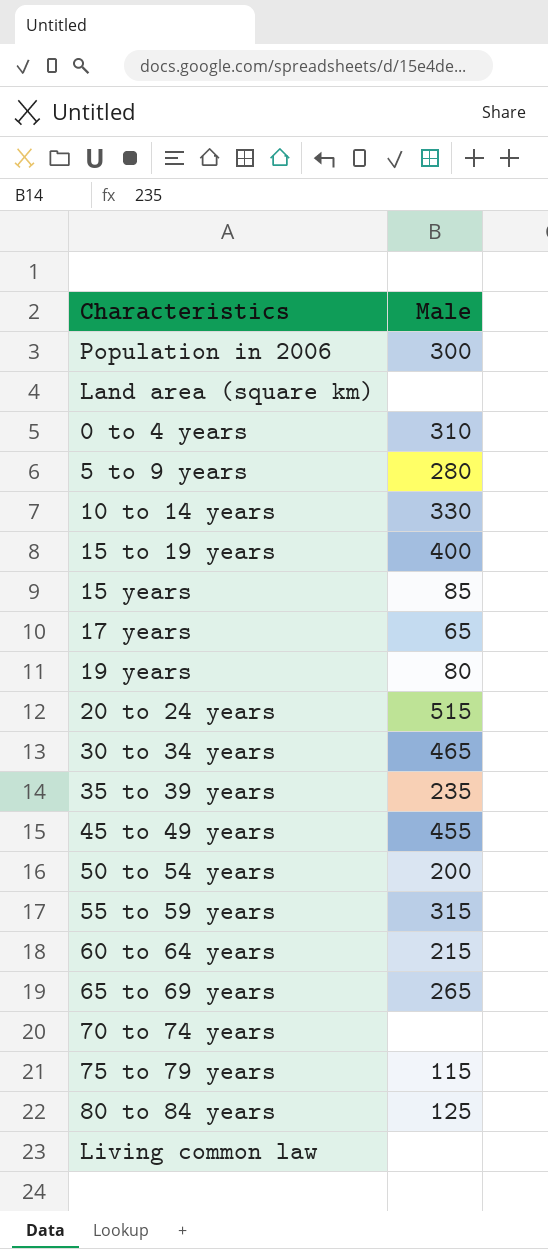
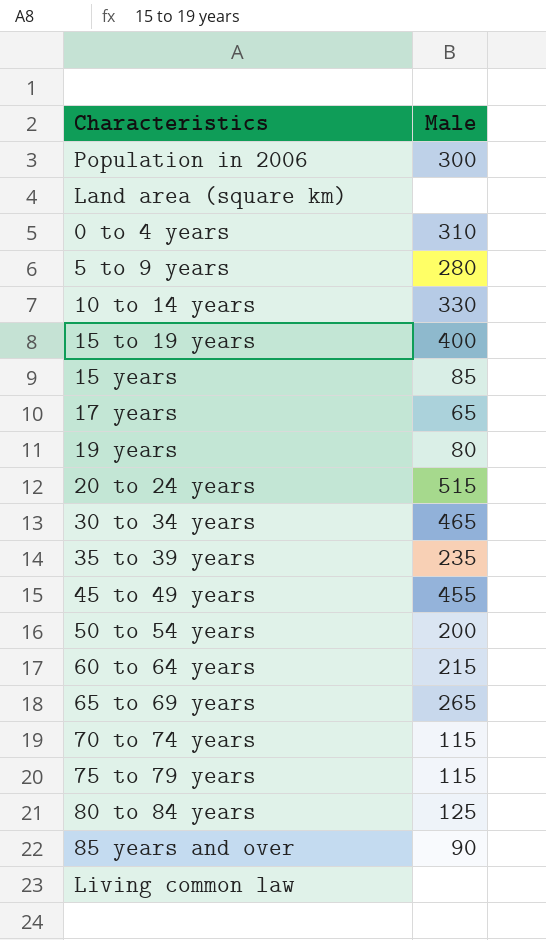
row 55 to 59 years: 315 -> none
70 to 74 years | Male: none -> 115
row 85 years and over: none -> 90

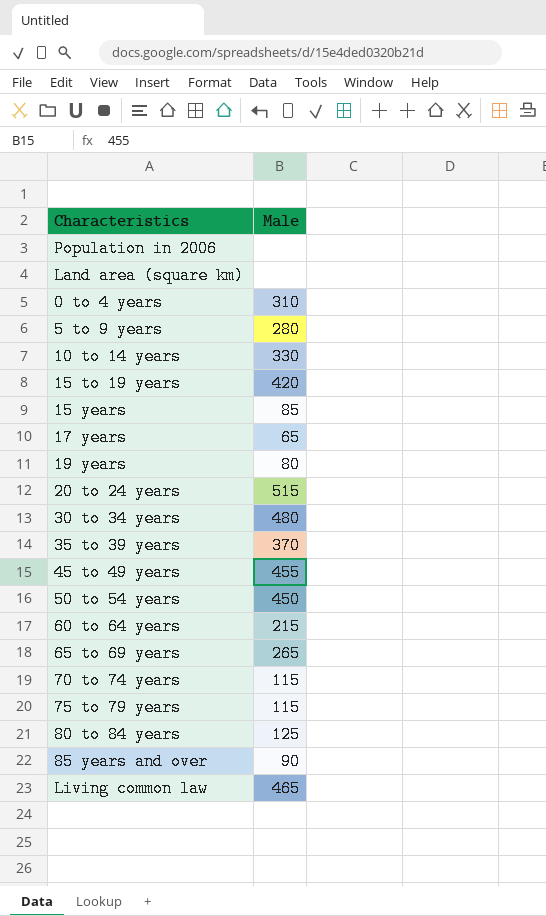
Population in 2006 | Male: 300 -> none
15 to 19 years | Male: 400 -> 420
30 to 34 years | Male: 465 -> 480
35 to 39 years | Male: 235 -> 370
50 to 54 years | Male: 200 -> 450
Living common law | Male: none -> 465

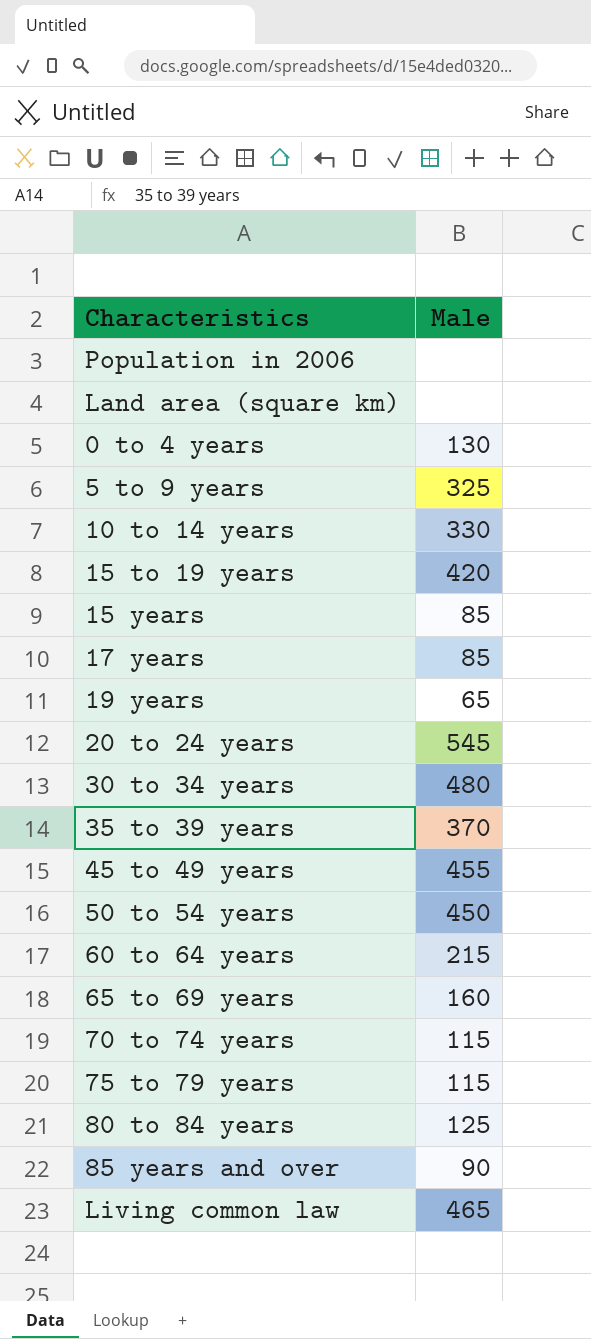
0 to 4 years | Male: 310 -> 130
5 to 9 years | Male: 280 -> 325
17 years | Male: 65 -> 85
19 years | Male: 80 -> 65
20 to 24 years | Male: 515 -> 545
65 to 69 years | Male: 265 -> 160

